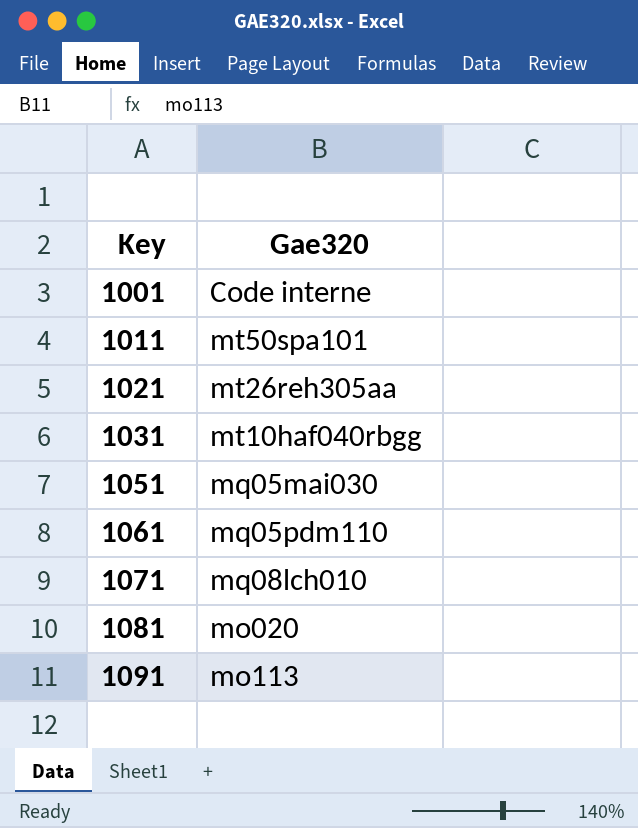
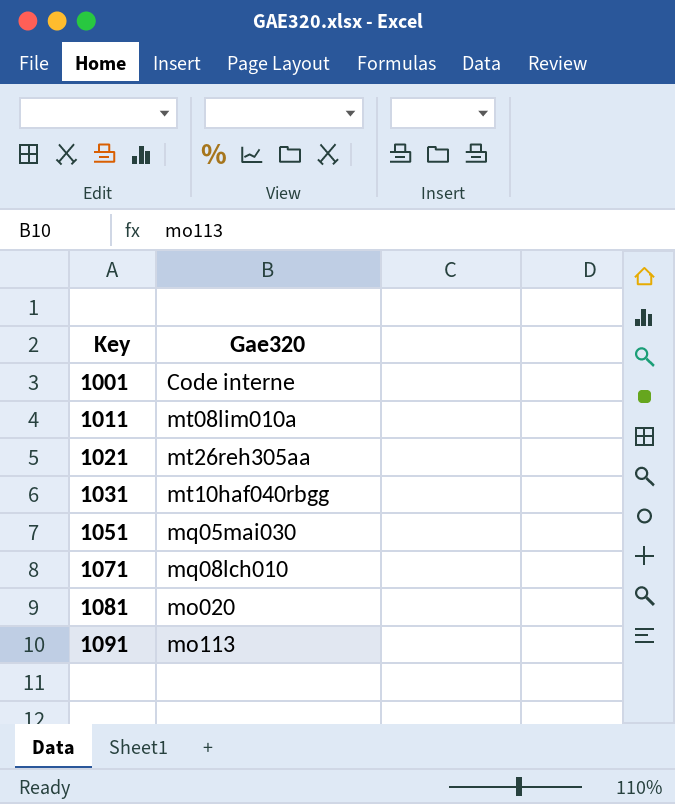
row 1061: mq05pdm110 -> none
1011 | Gae320: mt50spa101 -> mt08lim010a

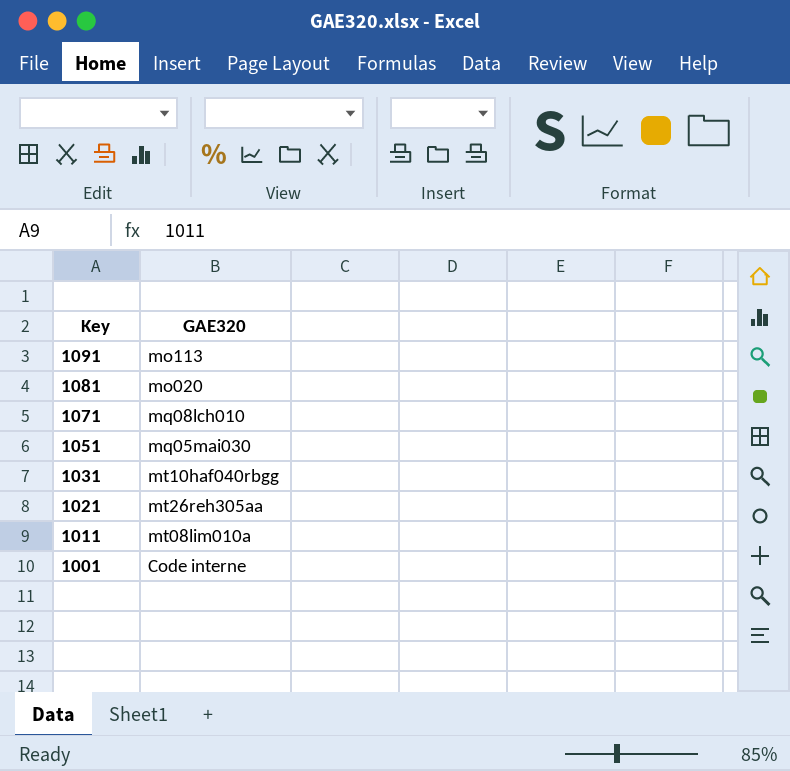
row order: Key ascending -> Key descending
column name: Gae320 -> GAE320

